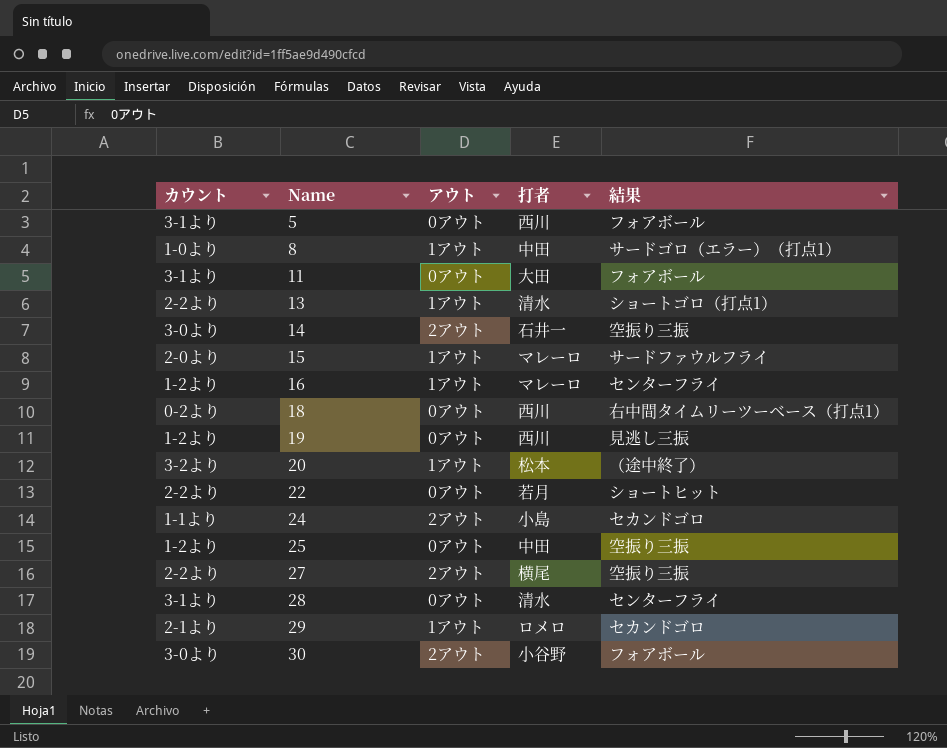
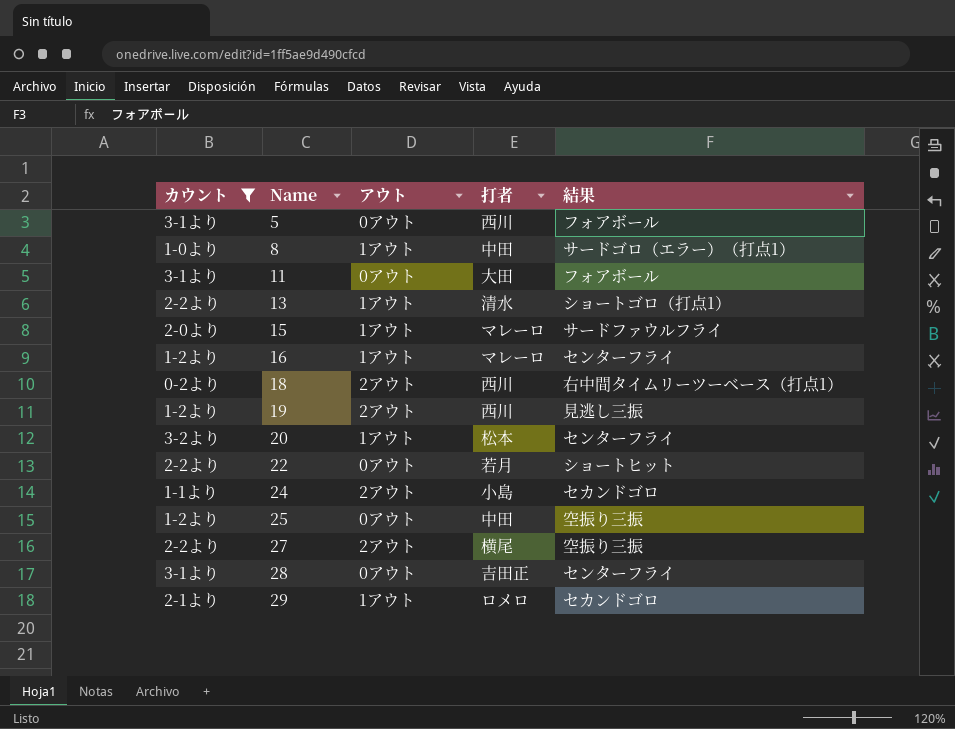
filter: none -> カウント != 3-0より
18 | アウト: 0アウト -> 2アウト
19 | アウト: 0アウト -> 2アウト
20 | 結果: （途中終了） -> センターフライ
28 | 打者: 清水 -> 吉田正

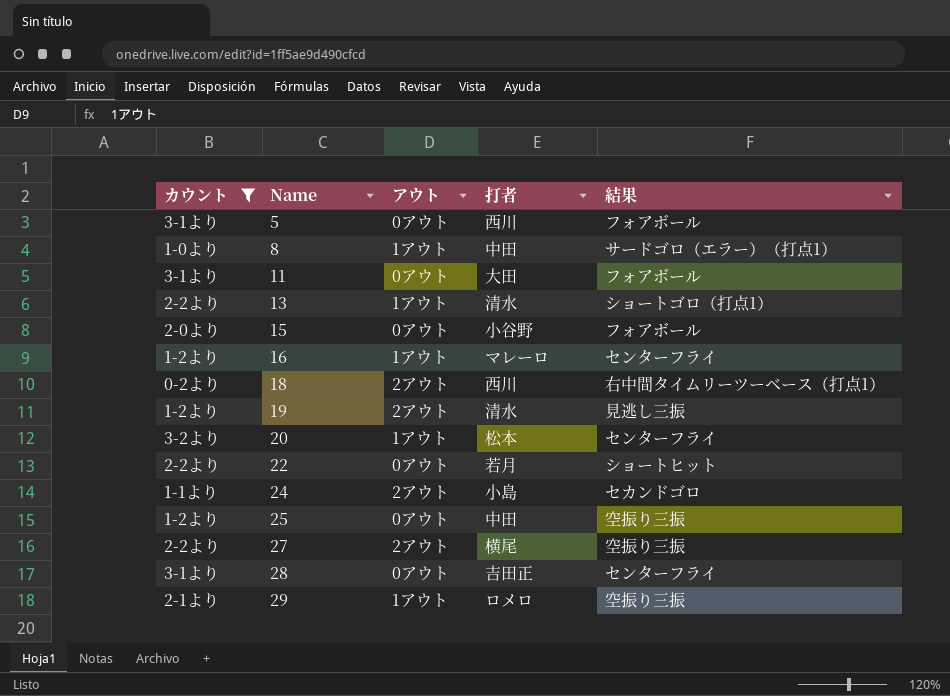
15 | アウト: 1アウト -> 0アウト
15 | 打者: マレーロ -> 小谷野
15 | 結果: サードファウルフライ -> フォアボール
19 | 打者: 西川 -> 清水
29 | 結果: セカンドゴロ -> 空振り三振

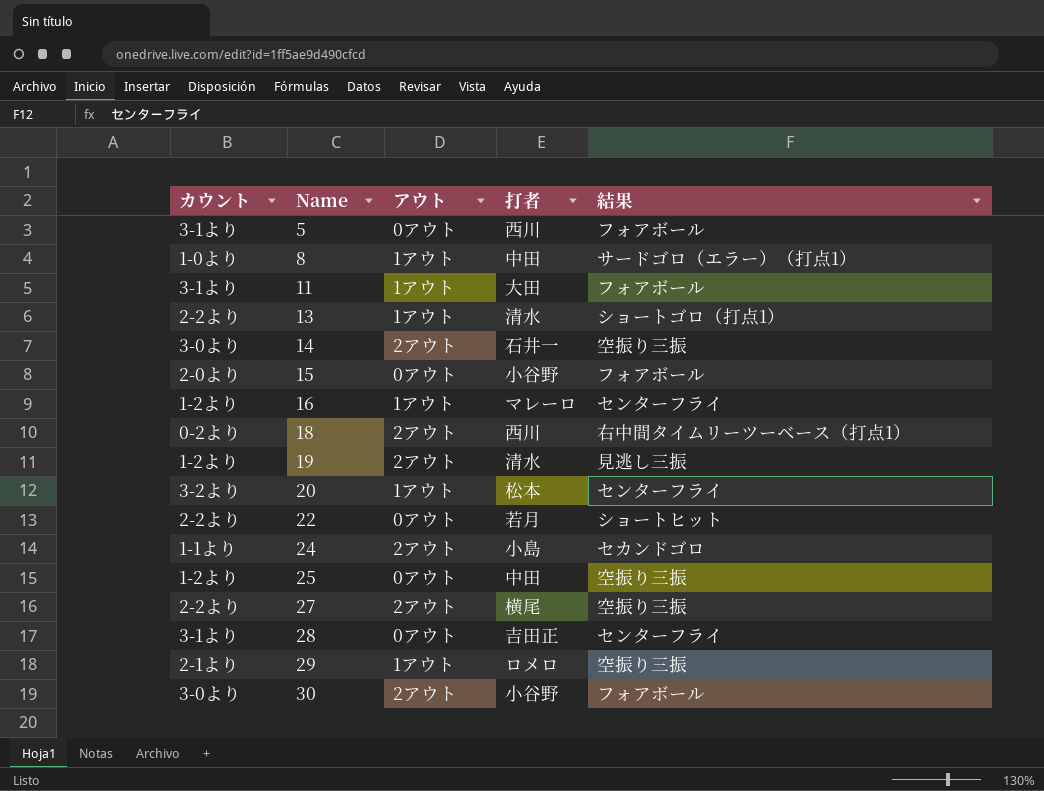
filter: カウント != 3-0より -> none
11 | アウト: 0アウト -> 1アウト

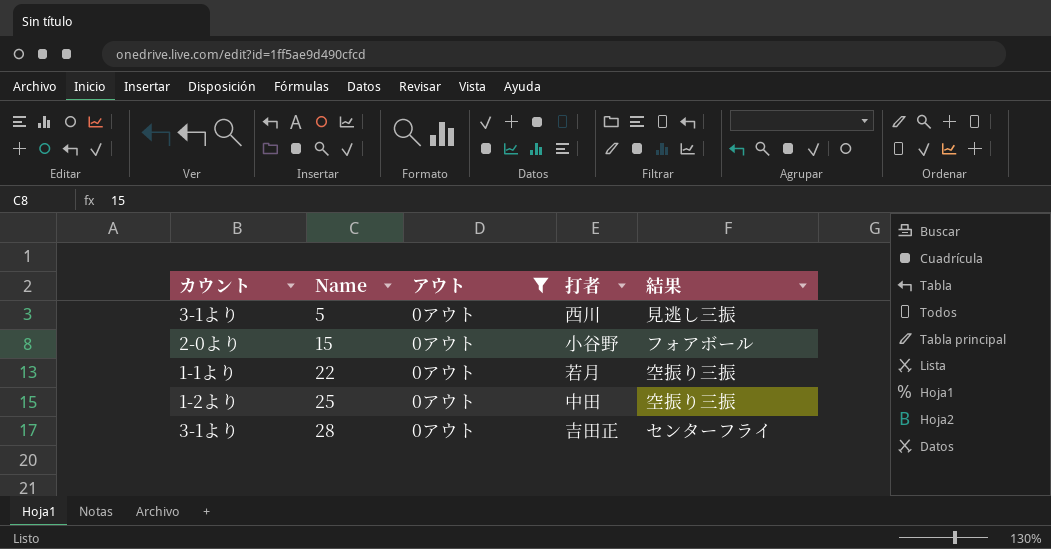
filter: none -> アウト = 0アウト
5 | 結果: フォアボール -> 見逃し三振
22 | カウント: 2-2より -> 1-1より
22 | 結果: ショートヒット -> 空振り三振

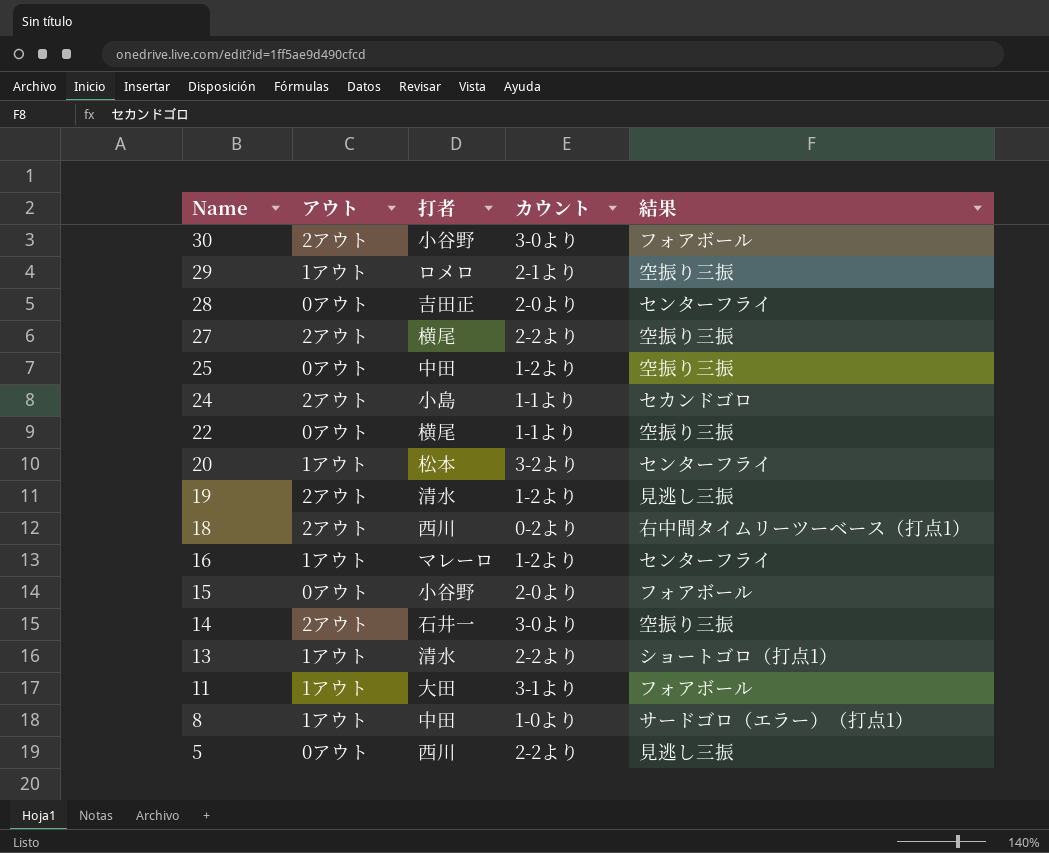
filter: アウト = 0アウト -> none
row order: Name ascending -> Name descending
column カウント | position: 1 -> 4
28 | カウント: 3-1より -> 2-0より
22 | 打者: 若月 -> 横尾
5 | カウント: 3-1より -> 2-2より

